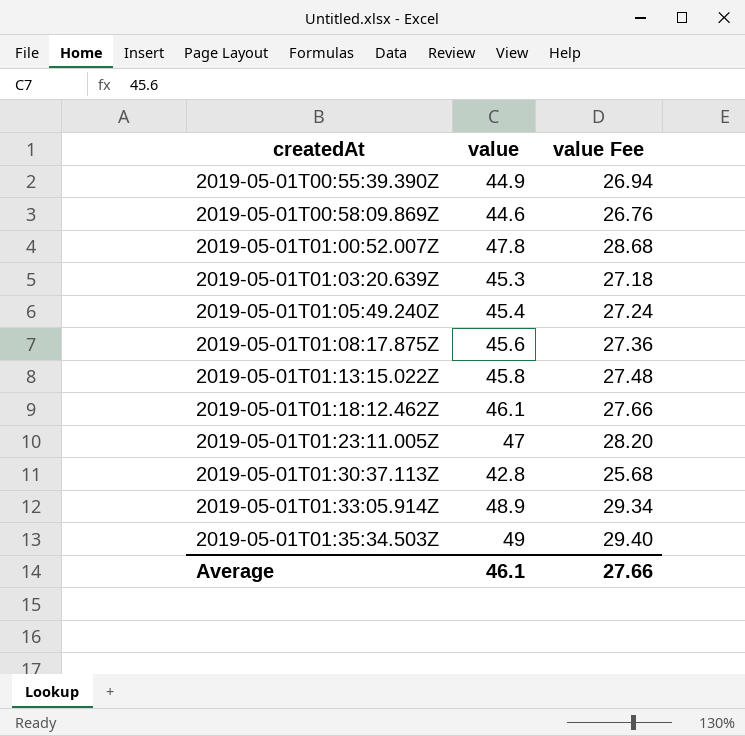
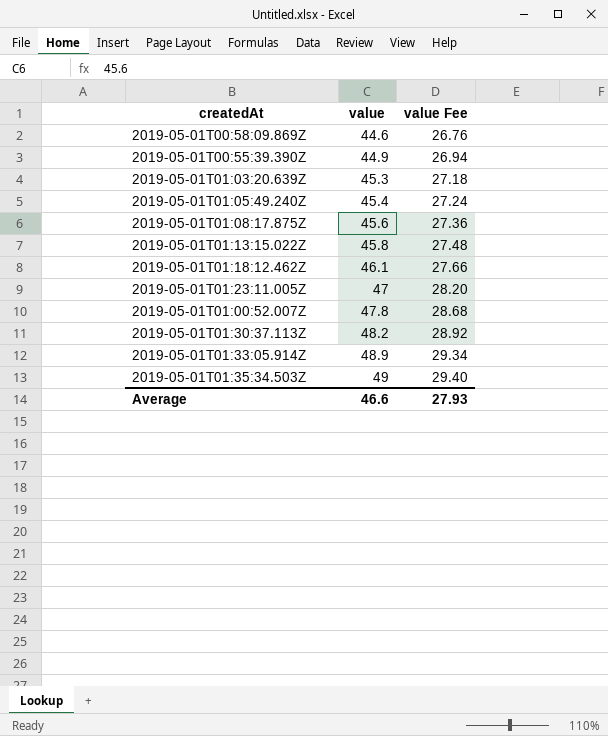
row order: createdAt ascending -> value ascending
2019-05-01T01:30:37.113Z | value: 42.8 -> 48.2
2019-05-01T01:30:37.113Z | value Fee: 25.68 -> 28.92
Average | value: 46.1 -> 46.6
Average | value Fee: 27.66 -> 27.93

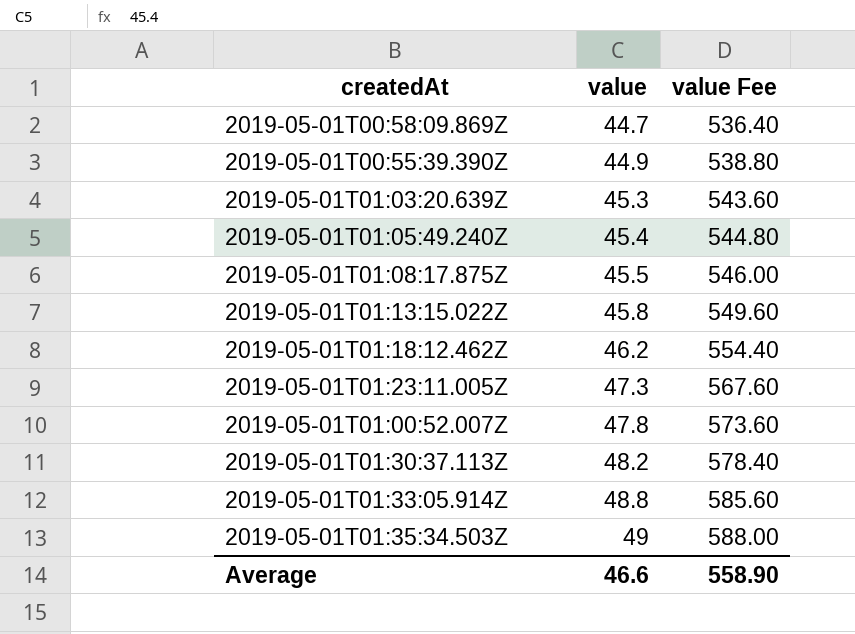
column value Fee | formula: [value] * 0.6 -> [value] * 12
2019-05-01T00:58:09.869Z | value: 44.6 -> 44.7
2019-05-01T01:08:17.875Z | value: 45.6 -> 45.5
2019-05-01T01:18:12.462Z | value: 46.1 -> 46.2
2019-05-01T01:23:11.005Z | value: 47 -> 47.3
2019-05-01T01:33:05.914Z | value: 48.9 -> 48.8
Average | value Fee: 27.93 -> 558.90

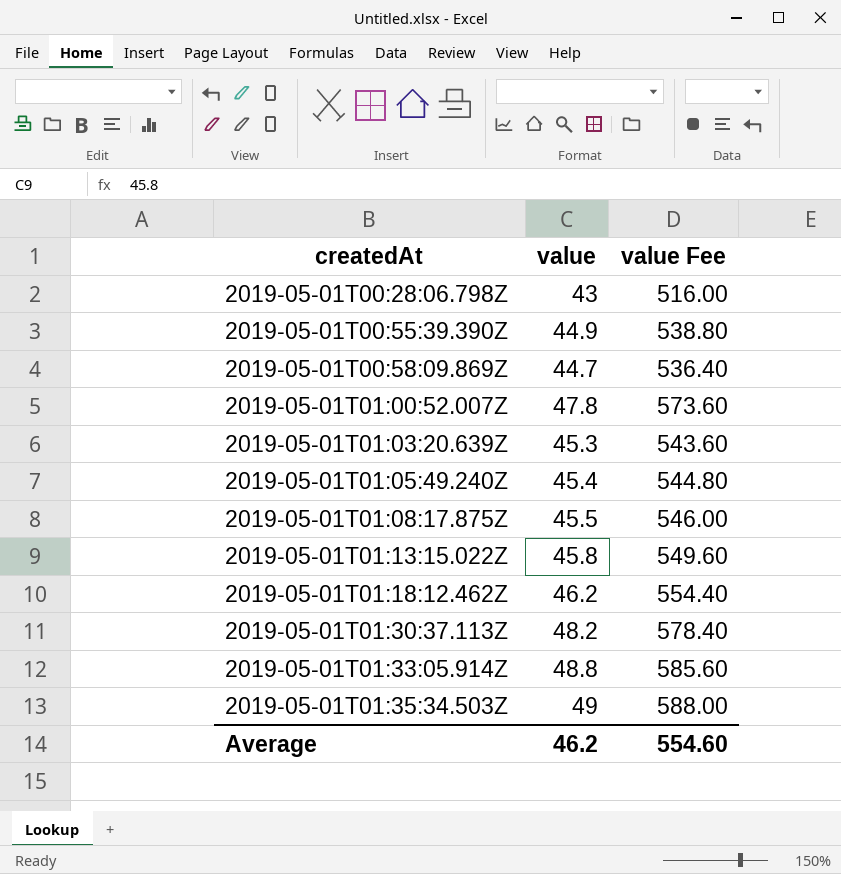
row order: value ascending -> createdAt ascending
row 2019-05-01T01:23:11.005Z: 47.3 | 567.60 -> none
row 2019-05-01T00:28:06.798Z: none -> 43 | 516.00
Average | value: 46.6 -> 46.2
Average | value Fee: 558.90 -> 554.60

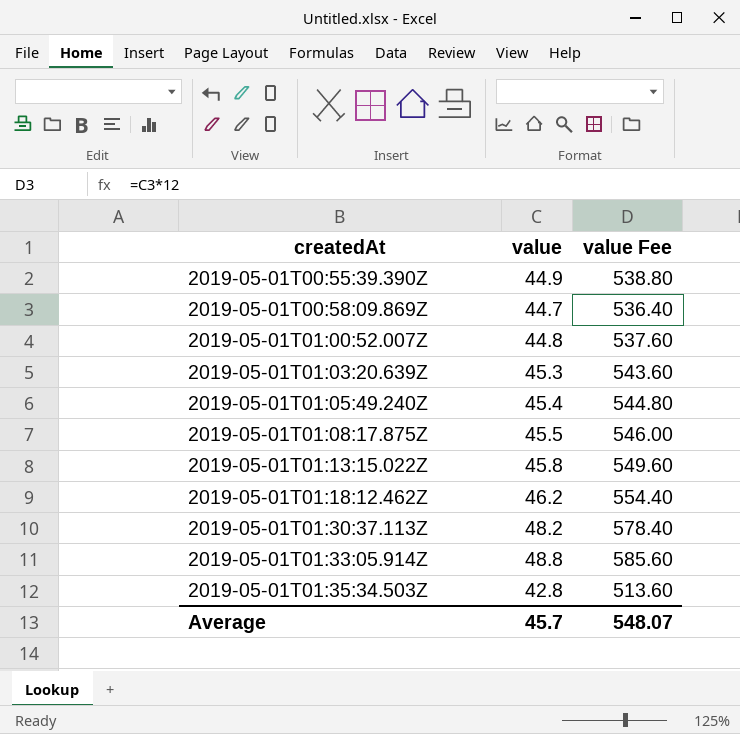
row 2019-05-01T00:28:06.798Z: 43 | 516.00 -> none
2019-05-01T01:00:52.007Z | value: 47.8 -> 44.8
2019-05-01T01:00:52.007Z | value Fee: 573.60 -> 537.60
2019-05-01T01:35:34.503Z | value: 49 -> 42.8
2019-05-01T01:35:34.503Z | value Fee: 588.00 -> 513.60
Average | value: 46.2 -> 45.7
Average | value Fee: 554.60 -> 548.07

